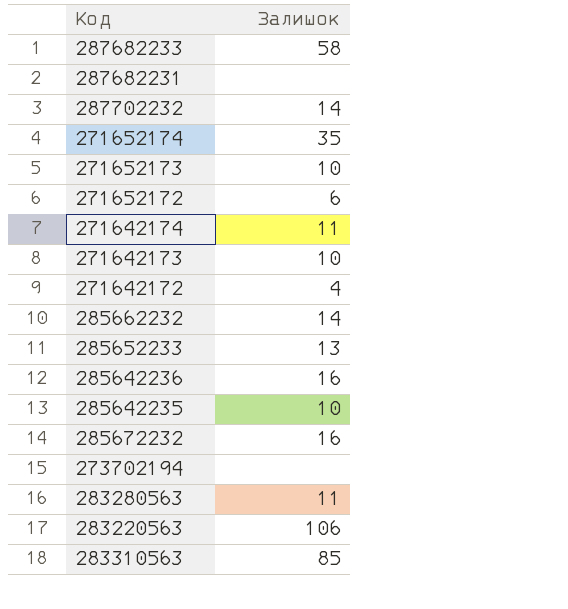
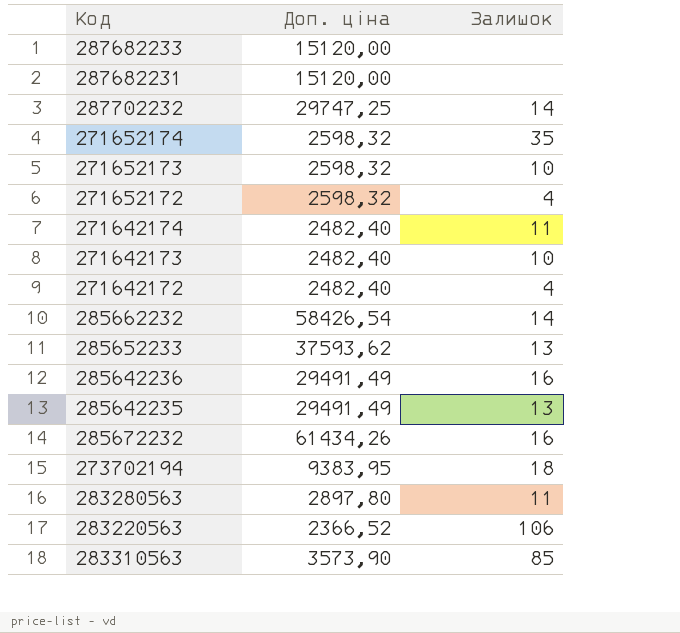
column Доп. ціна | position: none -> 2
287682233 | Залишок: 58 -> none
271652172 | Залишок: 6 -> 4
285642235 | Залишок: 10 -> 13
273702194 | Залишок: none -> 18

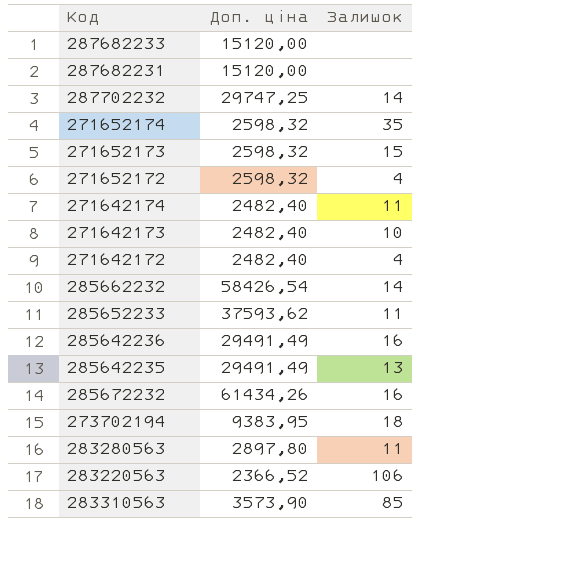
271652173 | Залишок: 10 -> 15
285652233 | Залишок: 13 -> 11

